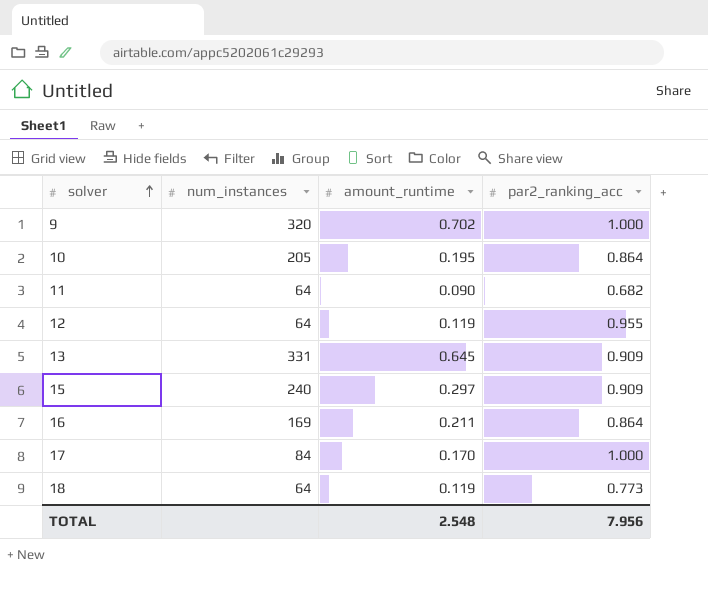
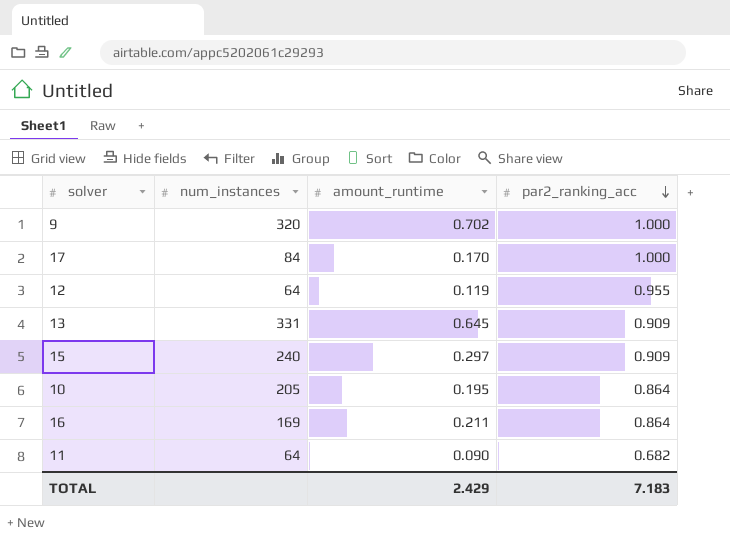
row order: solver ascending -> par2_ranking_acc descending
row 18: 64 | 0.119 | 0.773 -> none
TOTAL | amount_runtime: 2.548 -> 2.429
TOTAL | par2_ranking_acc: 7.956 -> 7.183

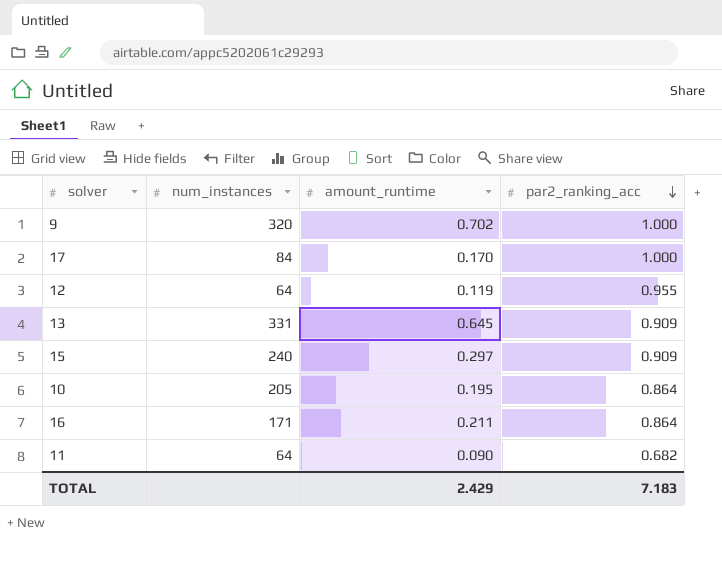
16 | num_instances: 169 -> 171

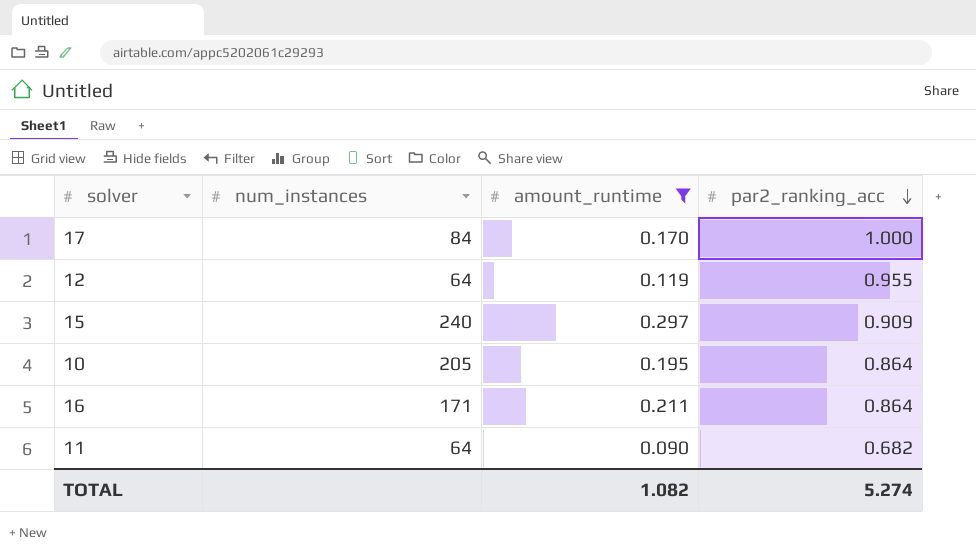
filter: none -> amount_runtime <= 0.297
TOTAL | amount_runtime: 2.429 -> 1.082
TOTAL | par2_ranking_acc: 7.183 -> 5.274

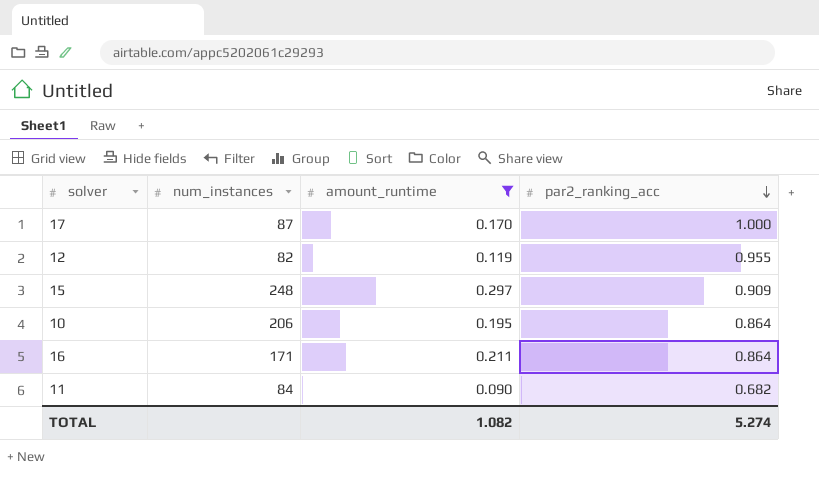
17 | num_instances: 84 -> 87
12 | num_instances: 64 -> 82
15 | num_instances: 240 -> 248
10 | num_instances: 205 -> 206
11 | num_instances: 64 -> 84

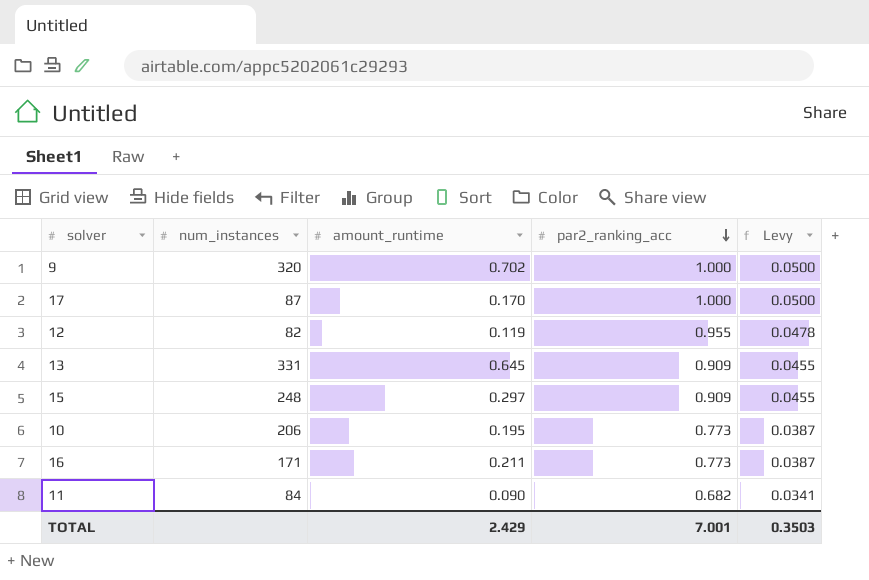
filter: amount_runtime <= 0.297 -> none
column Levy | formula: none -> [par2_ranking_acc] * 0.05
10 | par2_ranking_acc: 0.864 -> 0.773
16 | par2_ranking_acc: 0.864 -> 0.773
TOTAL | amount_runtime: 1.082 -> 2.429
TOTAL | par2_ranking_acc: 5.274 -> 7.001

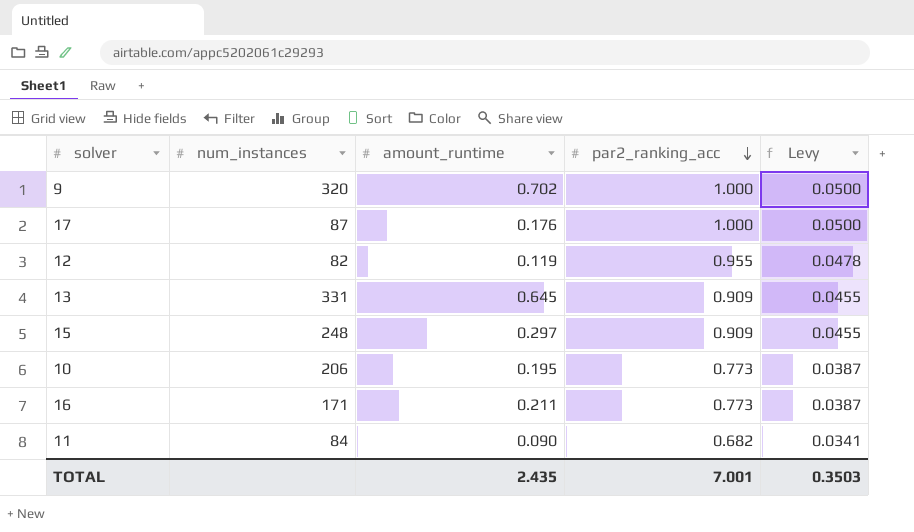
17 | amount_runtime: 0.170 -> 0.176
TOTAL | amount_runtime: 2.429 -> 2.435

